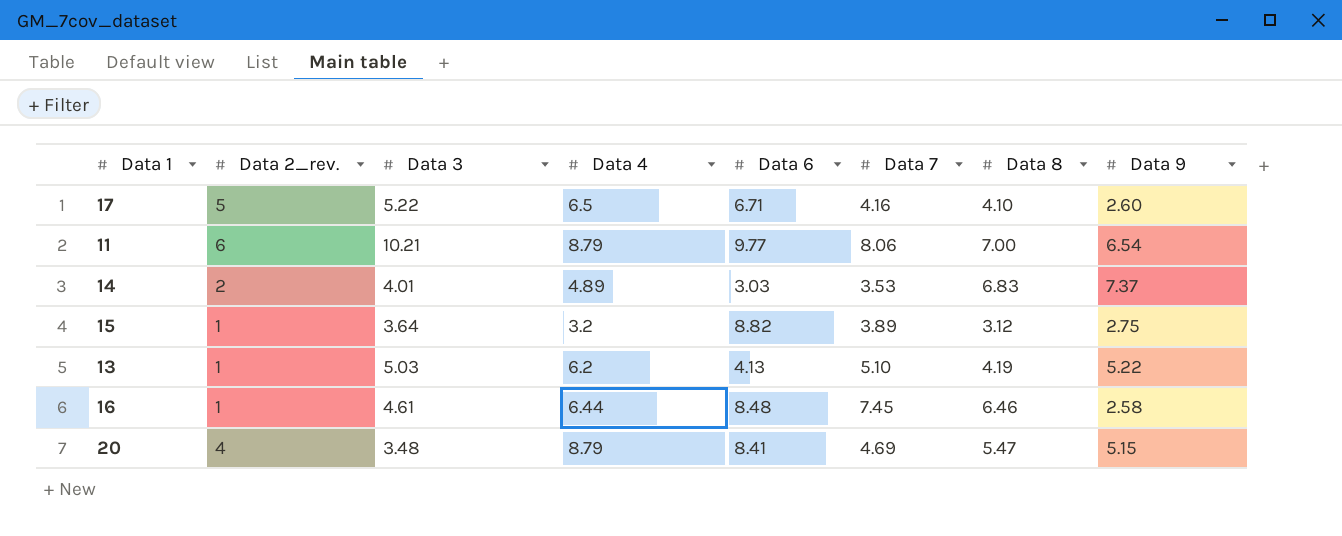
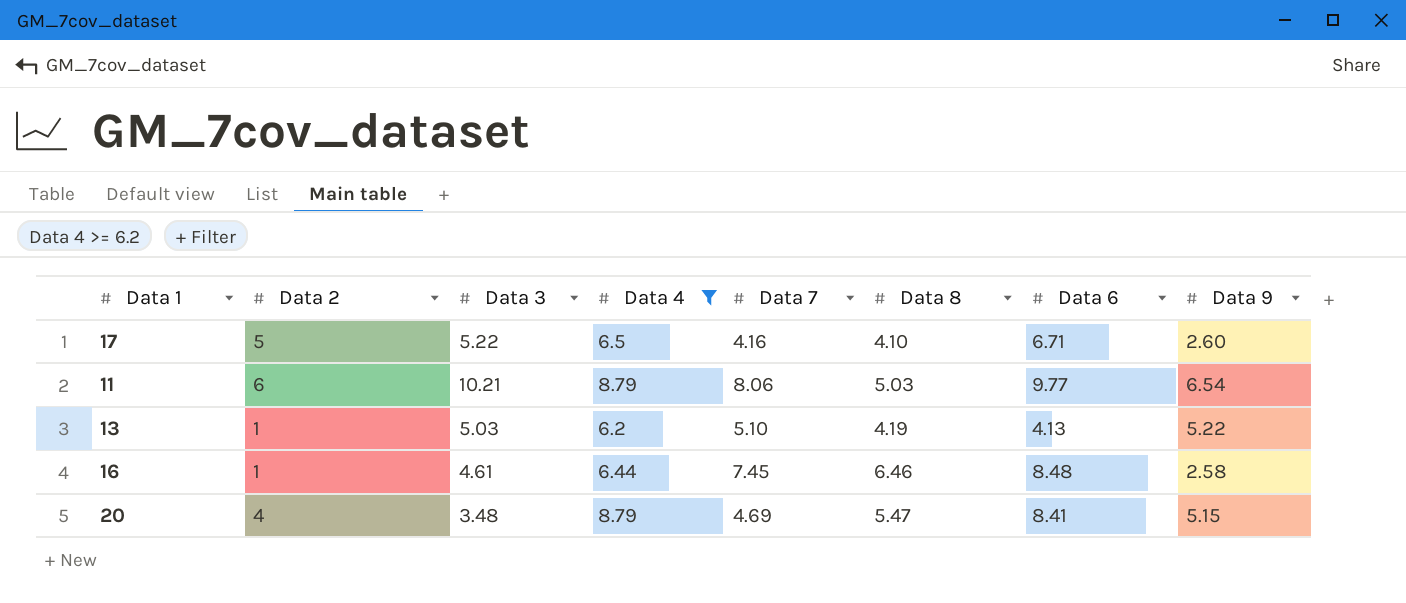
filter: none -> Data 4 >= 6.2
column name: Data 2_rev. -> Data 2
column Data 6 | position: 5 -> 7
11 | Data 8: 7.00 -> 5.03

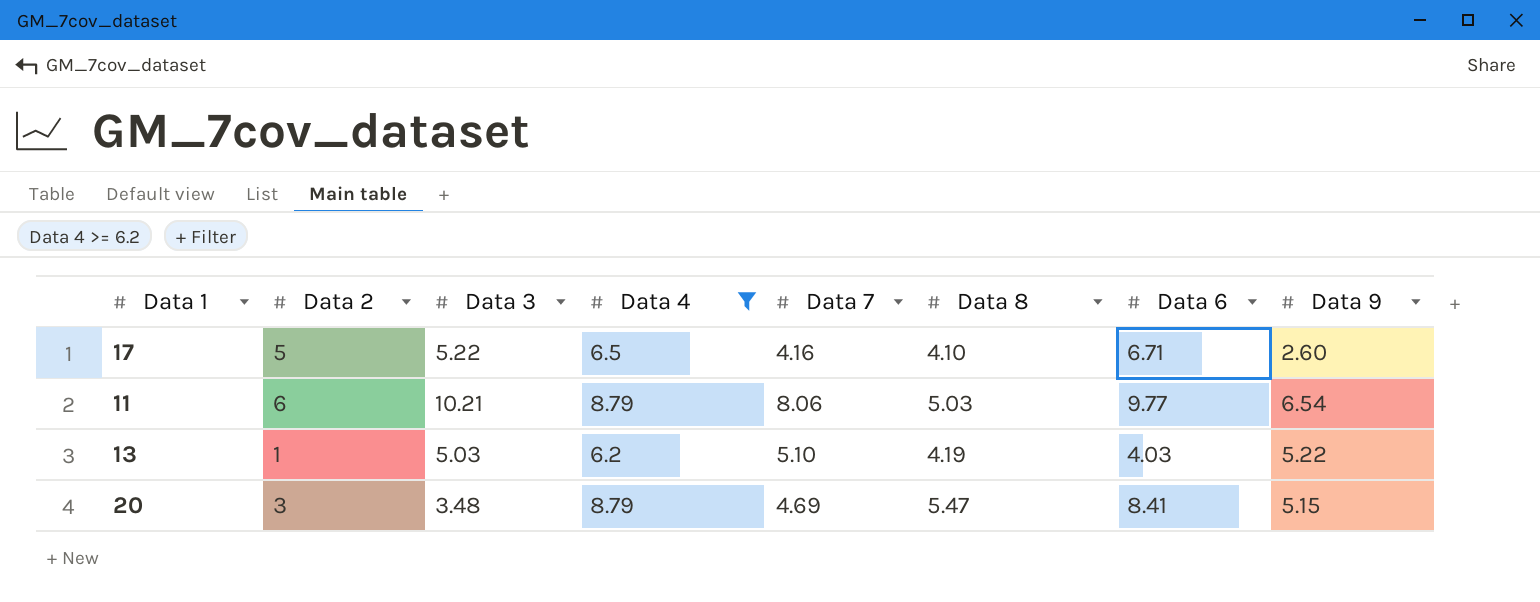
row 16: 1 | 4.61 | 6.44 | 7.45 | 6.46 | 8.48 | 2.58 -> none
13 | Data 6: 4.13 -> 4.03
20 | Data 2: 4 -> 3

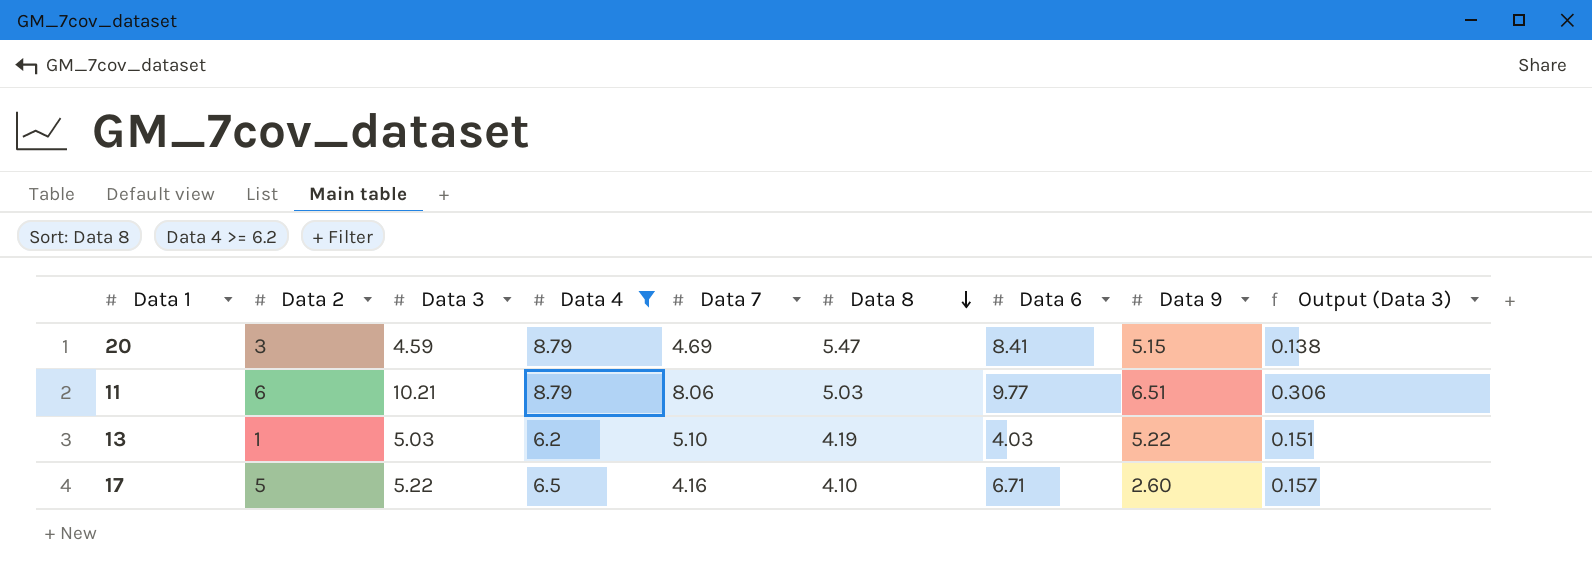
row order: none -> Data 8 descending
column Output (Data 3) | formula: none -> [Data 3] * 0.03
20 | Data 3: 3.48 -> 4.59
11 | Data 9: 6.54 -> 6.51

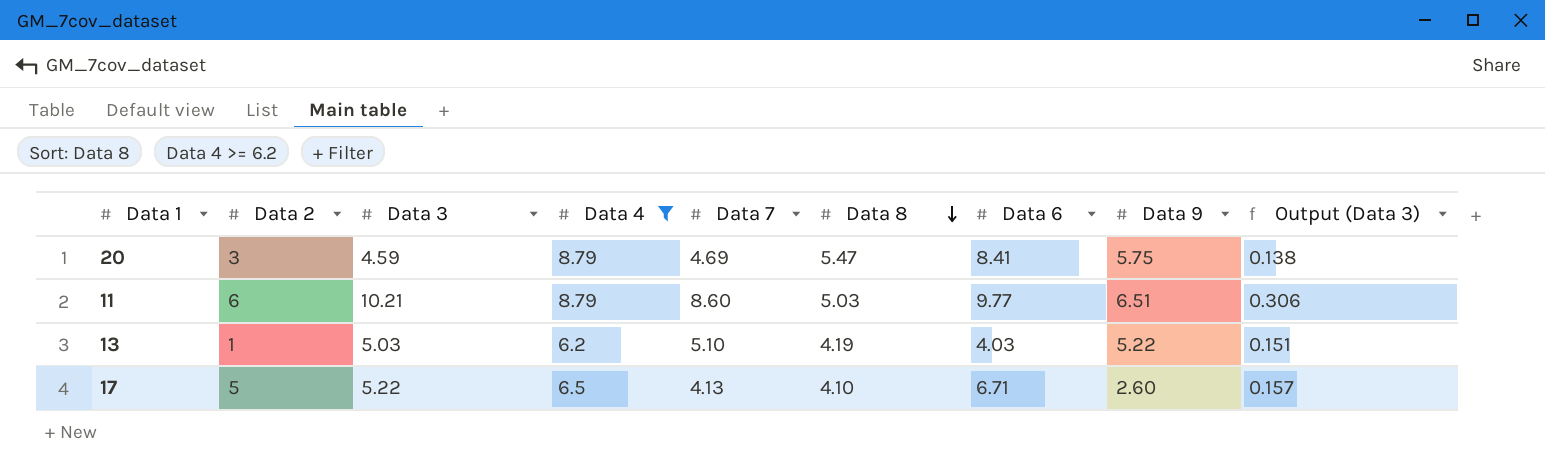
20 | Data 9: 5.15 -> 5.75
11 | Data 7: 8.06 -> 8.60
17 | Data 7: 4.16 -> 4.13

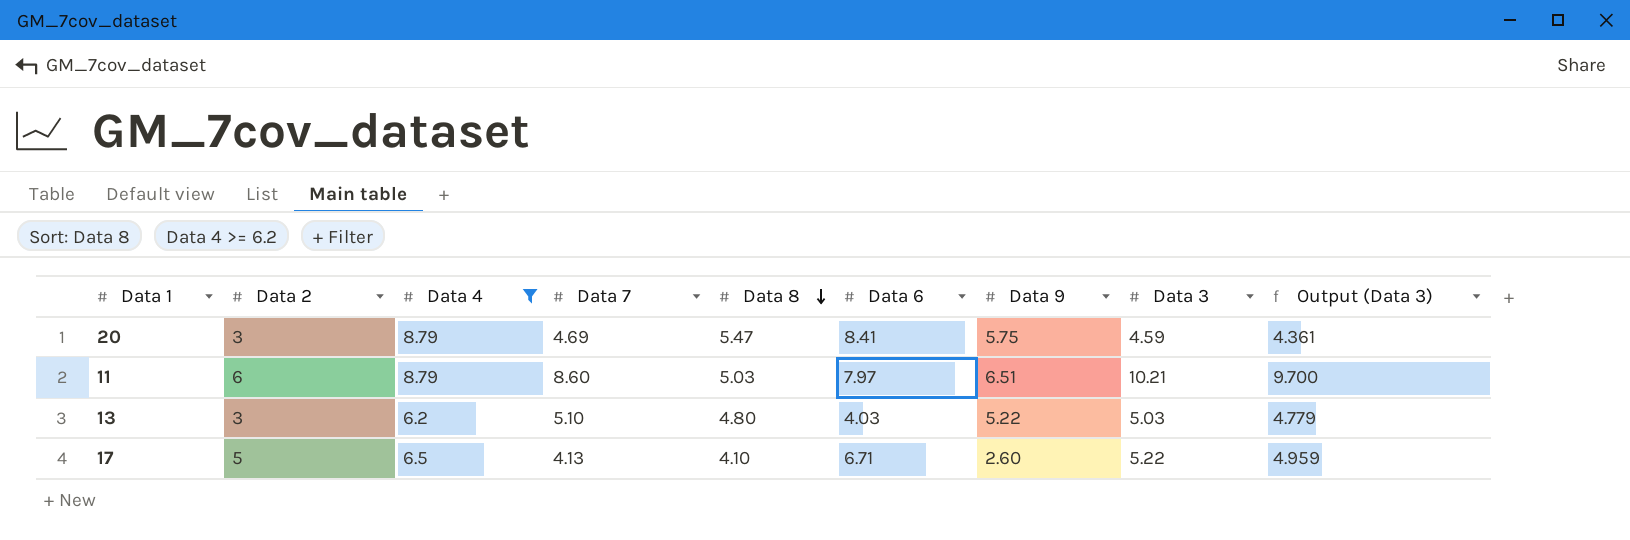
column Data 3 | position: 3 -> 8
column Output (Data 3) | formula: [Data 3] * 0.03 -> [Data 3] * 0.95
11 | Data 6: 9.77 -> 7.97
13 | Data 2: 1 -> 3
13 | Data 8: 4.19 -> 4.80

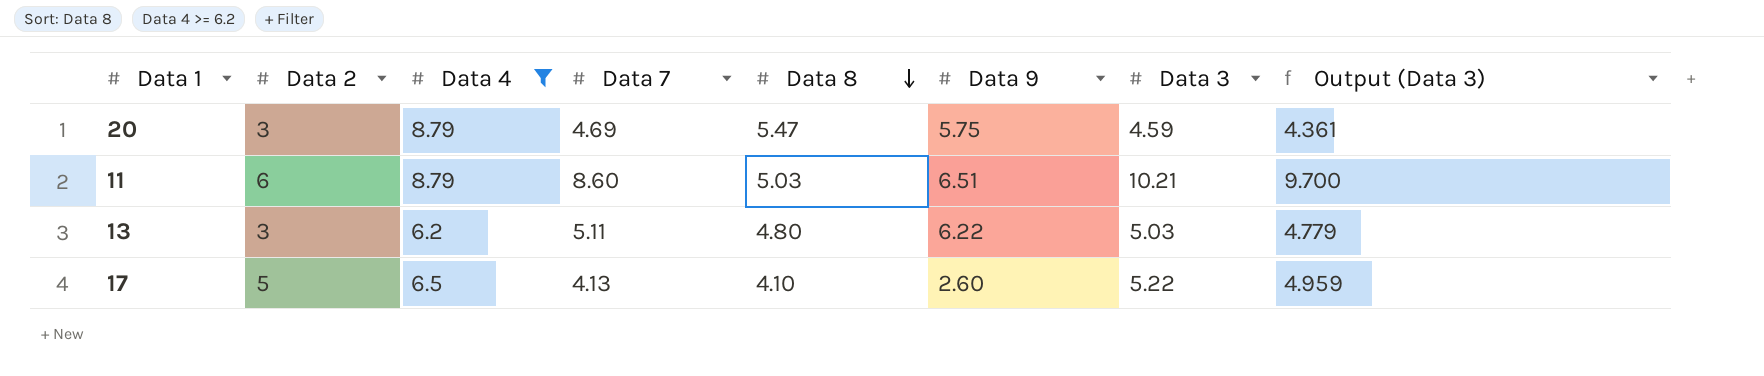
column Data 6 | position: 6 -> none
13 | Data 7: 5.10 -> 5.11
13 | Data 9: 5.22 -> 6.22

